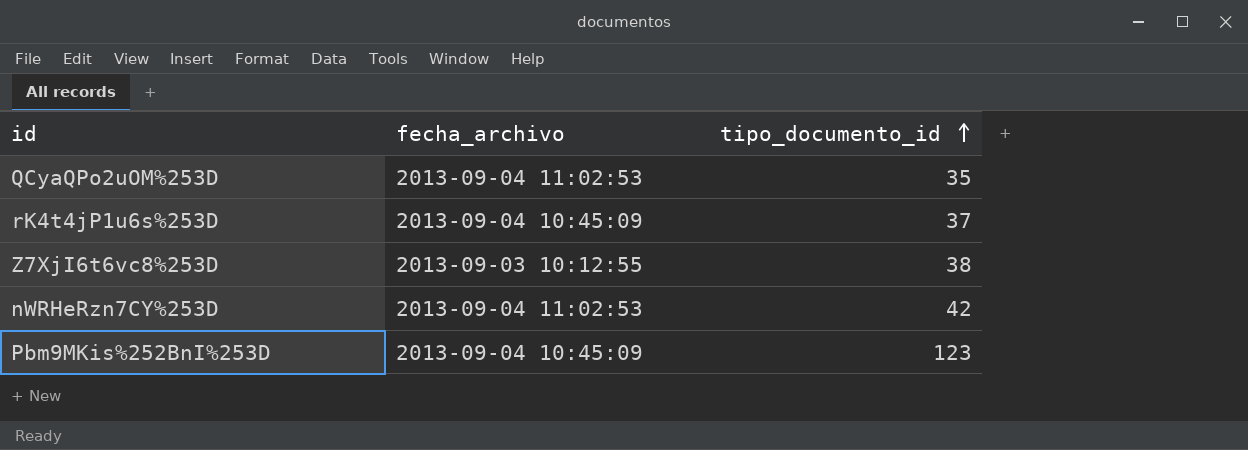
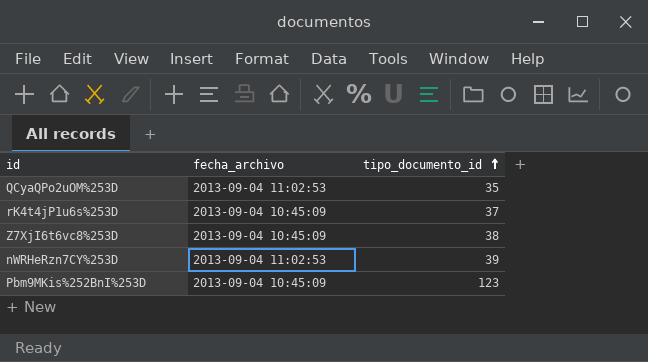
Z7XjI6t6vc8%253D | fecha_archivo: 2013-09-03 10:12:55 -> 2013-09-04 10:45:09
nWRHeRzn7CY%253D | tipo_documento_id: 42 -> 39

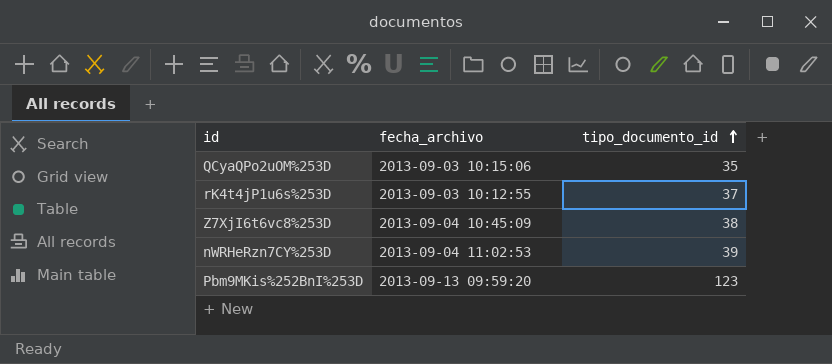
QCyaQPo2uOM%253D | fecha_archivo: 2013-09-04 11:02:53 -> 2013-09-03 10:15:06
rK4t4jP1u6s%253D | fecha_archivo: 2013-09-04 10:45:09 -> 2013-09-03 10:12:55
Pbm9MKis%252BnI%253D | fecha_archivo: 2013-09-04 10:45:09 -> 2013-09-13 09:59:20

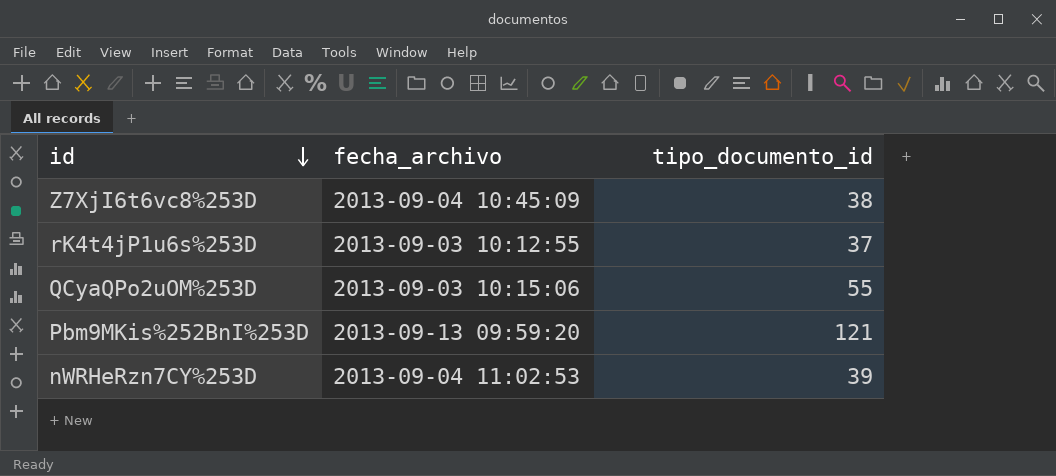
row order: tipo_documento_id ascending -> id descending
QCyaQPo2uOM%253D | tipo_documento_id: 35 -> 55
Pbm9MKis%252BnI%253D | tipo_documento_id: 123 -> 121

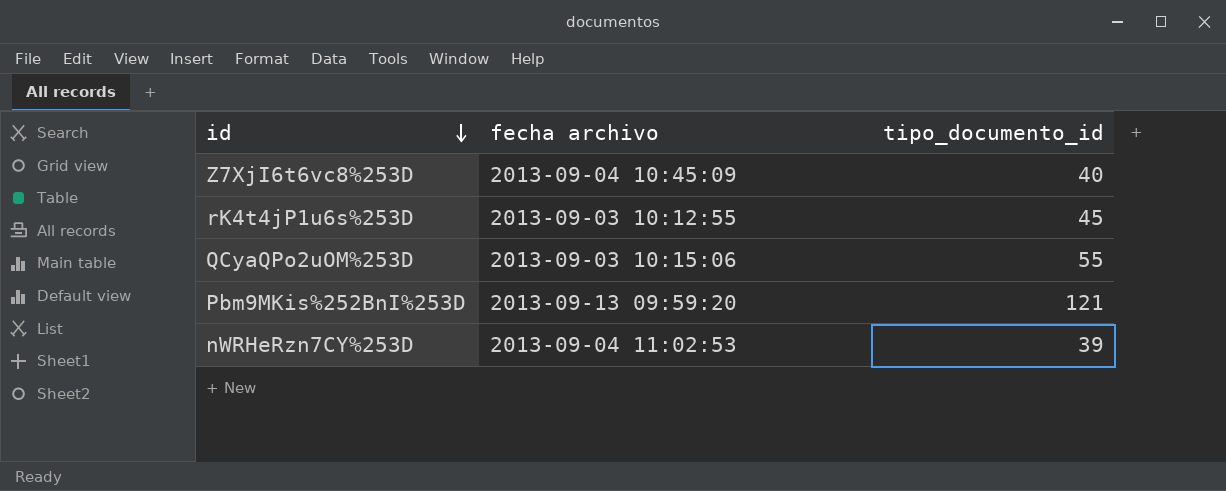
column name: fecha_archivo -> fecha archivo
Z7XjI6t6vc8%253D | tipo_documento_id: 38 -> 40
rK4t4jP1u6s%253D | tipo_documento_id: 37 -> 45

